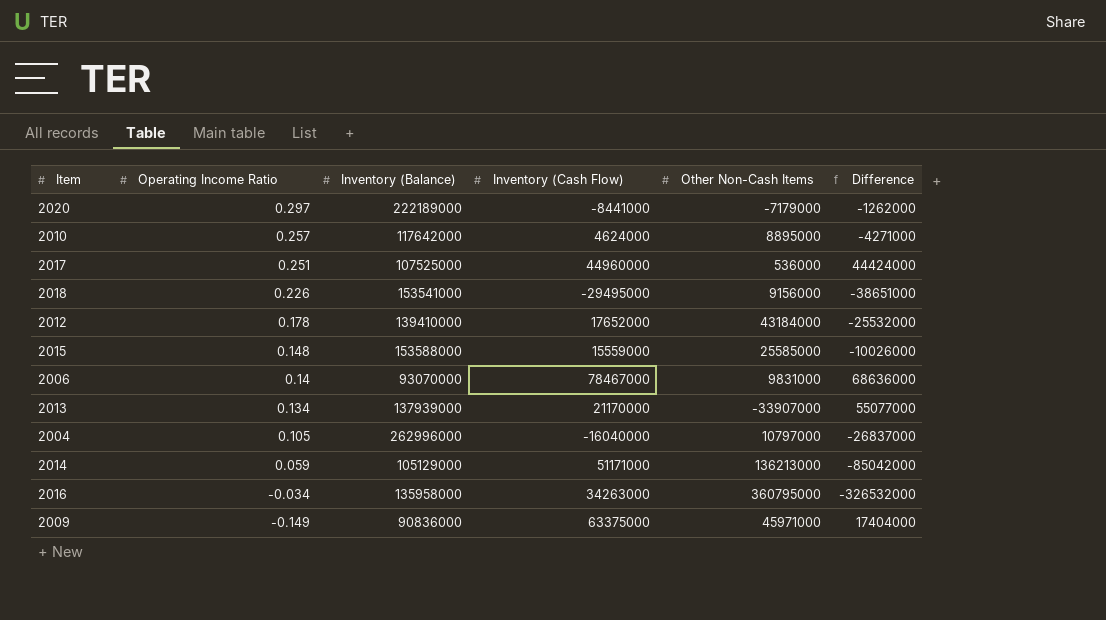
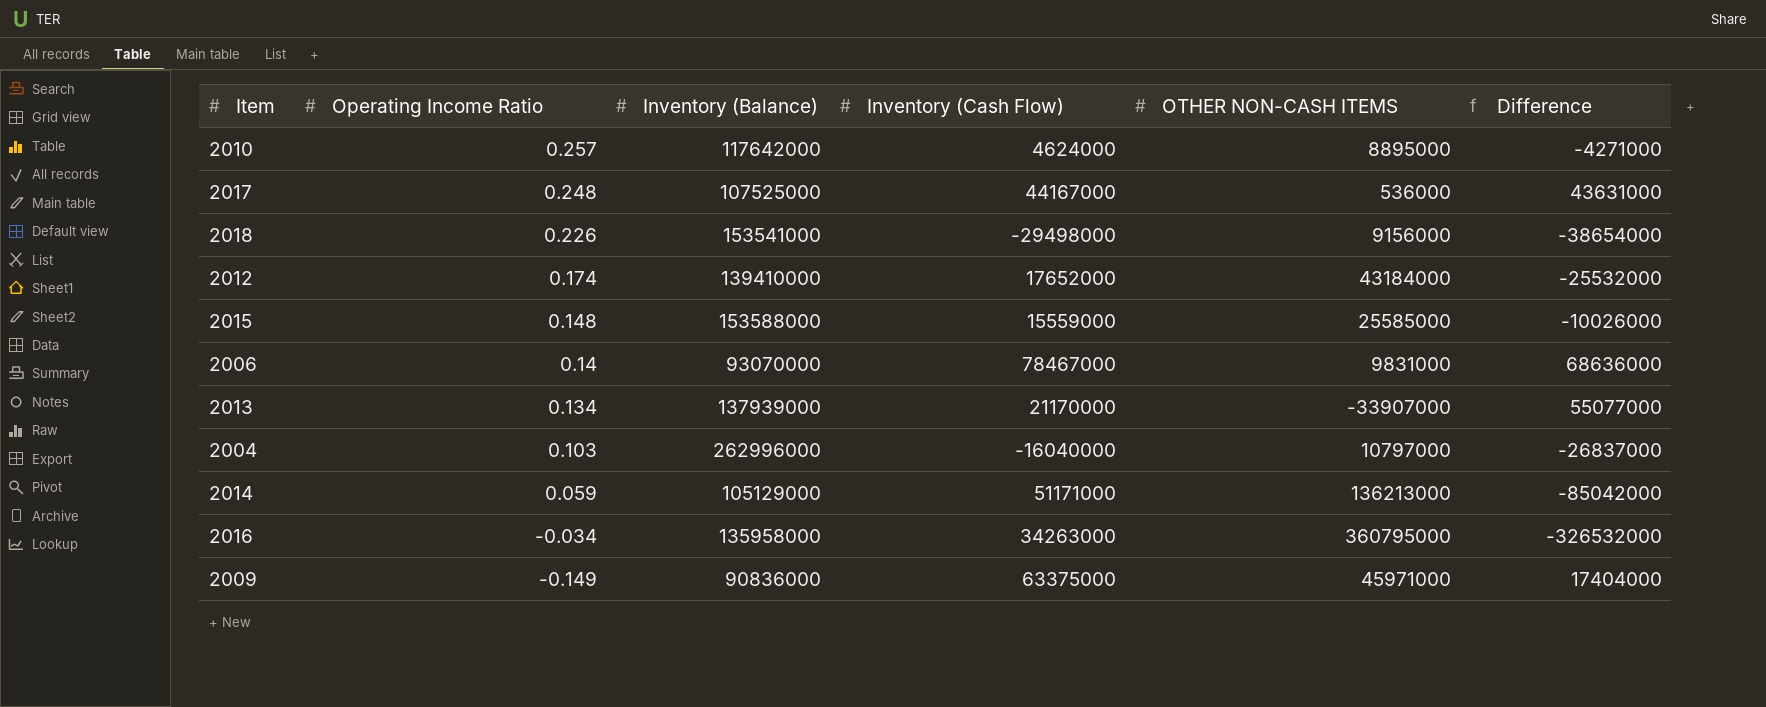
column name: Other Non-Cash Items -> OTHER NON-CASH ITEMS
row 2020: 0.297 | 222189000 | -8441000 | -7179000 | -1262000 -> none
2017 | Operating Income Ratio: 0.251 -> 0.248
2017 | Inventory (Cash Flow): 44960000 -> 44167000
2017 | Difference: 44424000 -> 43631000
2018 | Inventory (Cash Flow): -29495000 -> -29498000
2018 | Difference: -38651000 -> -38654000
2012 | Operating Income Ratio: 0.178 -> 0.174
2004 | Operating Income Ratio: 0.105 -> 0.103

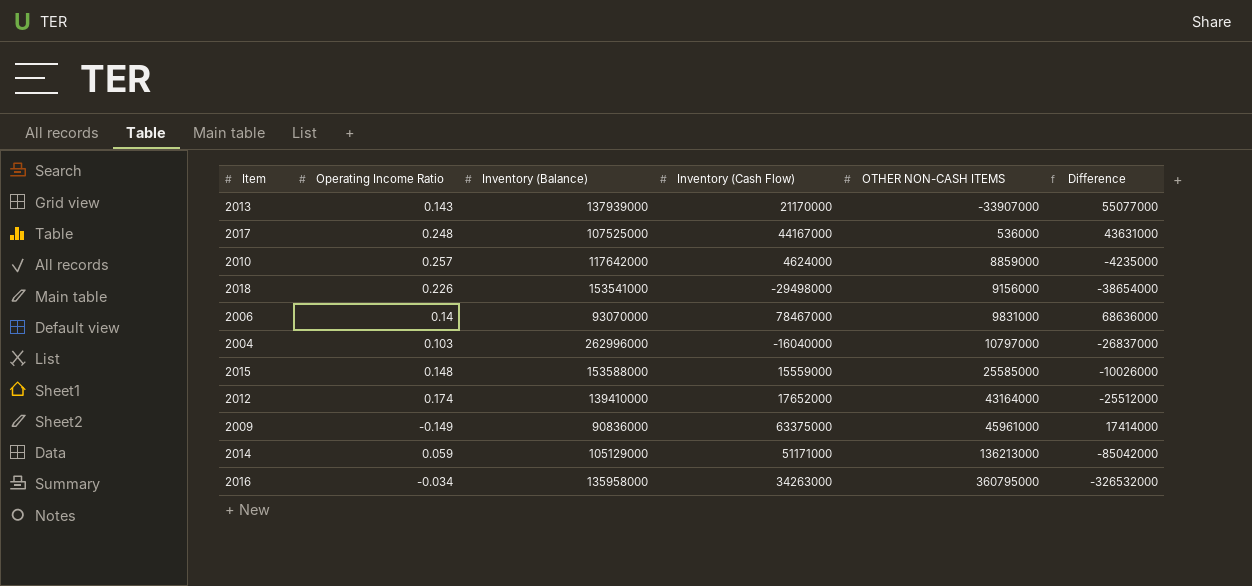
row order: Operating Income Ratio descending -> OTHER NON-CASH ITEMS ascending
2013 | Operating Income Ratio: 0.134 -> 0.143
2010 | OTHER NON-CASH ITEMS: 8895000 -> 8859000
2010 | Difference: -4271000 -> -4235000
2012 | OTHER NON-CASH ITEMS: 43184000 -> 43164000
2012 | Difference: -25532000 -> -25512000
2009 | OTHER NON-CASH ITEMS: 45971000 -> 45961000
2009 | Difference: 17404000 -> 17414000

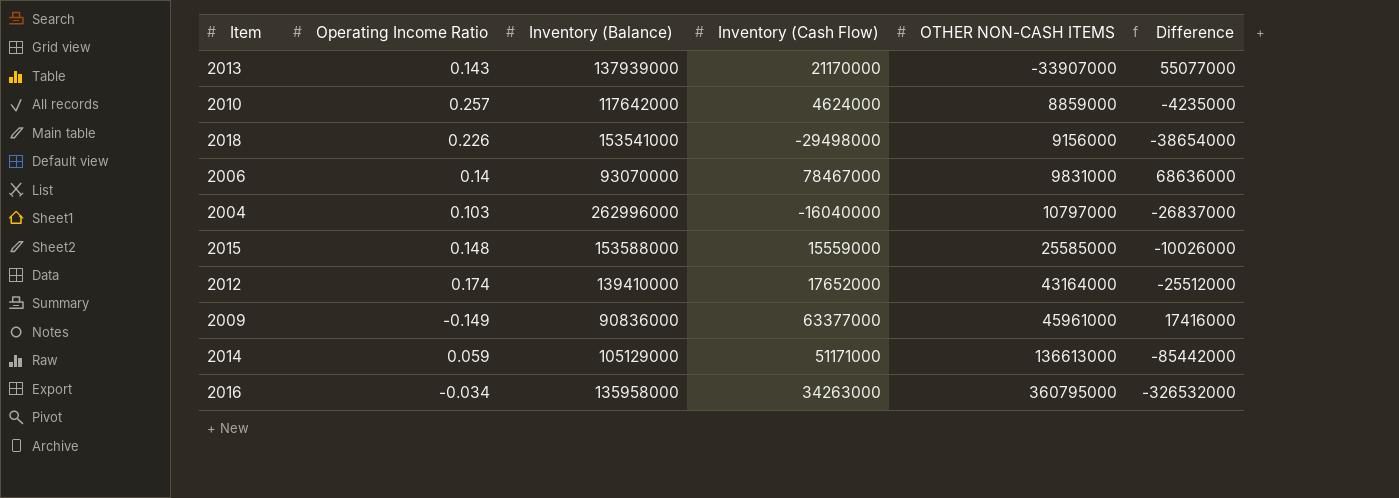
row 2017: 0.248 | 107525000 | 44167000 | 536000 | 43631000 -> none
2009 | Inventory (Cash Flow): 63375000 -> 63377000
2009 | Difference: 17414000 -> 17416000
2014 | OTHER NON-CASH ITEMS: 136213000 -> 136613000
2014 | Difference: -85042000 -> -85442000

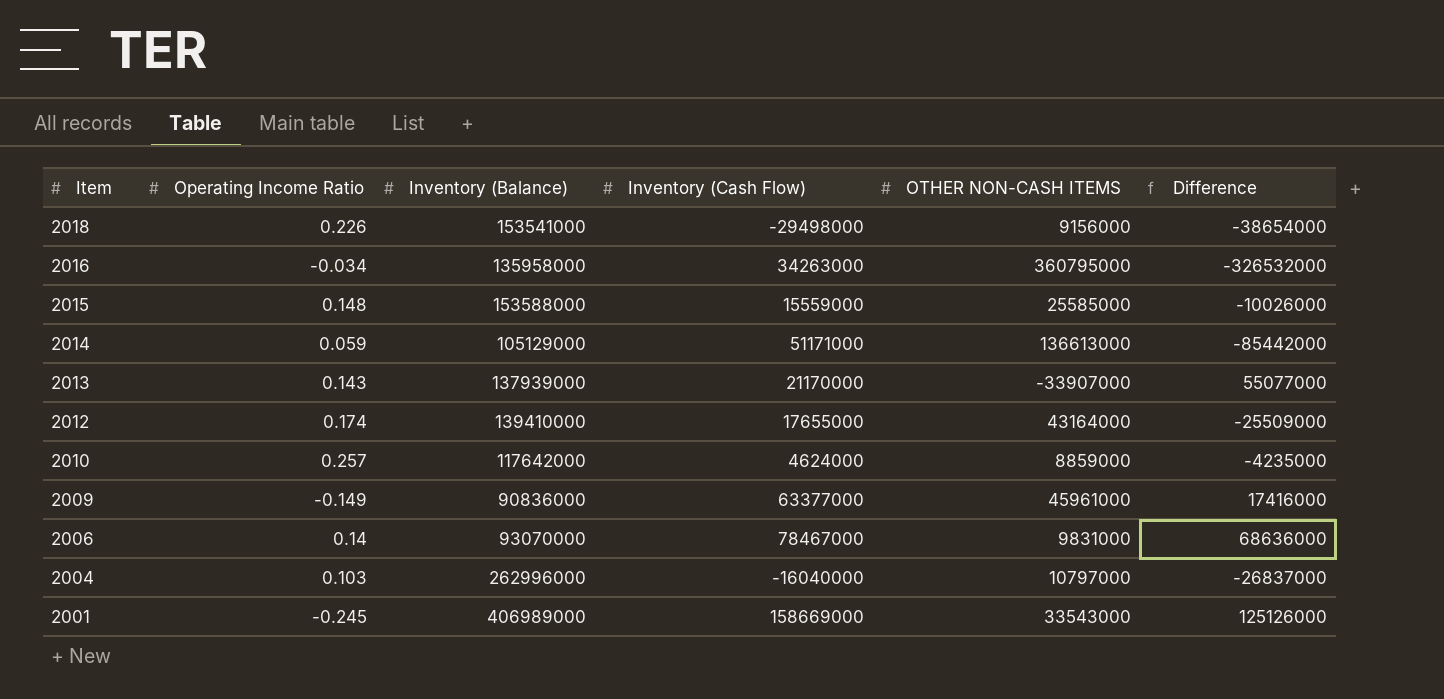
row order: OTHER NON-CASH ITEMS ascending -> Item descending
2012 | Inventory (Cash Flow): 17652000 -> 17655000
2012 | Difference: -25512000 -> -25509000
row 2001: none -> -0.245 | 406989000 | 158669000 | 33543000 | 125126000

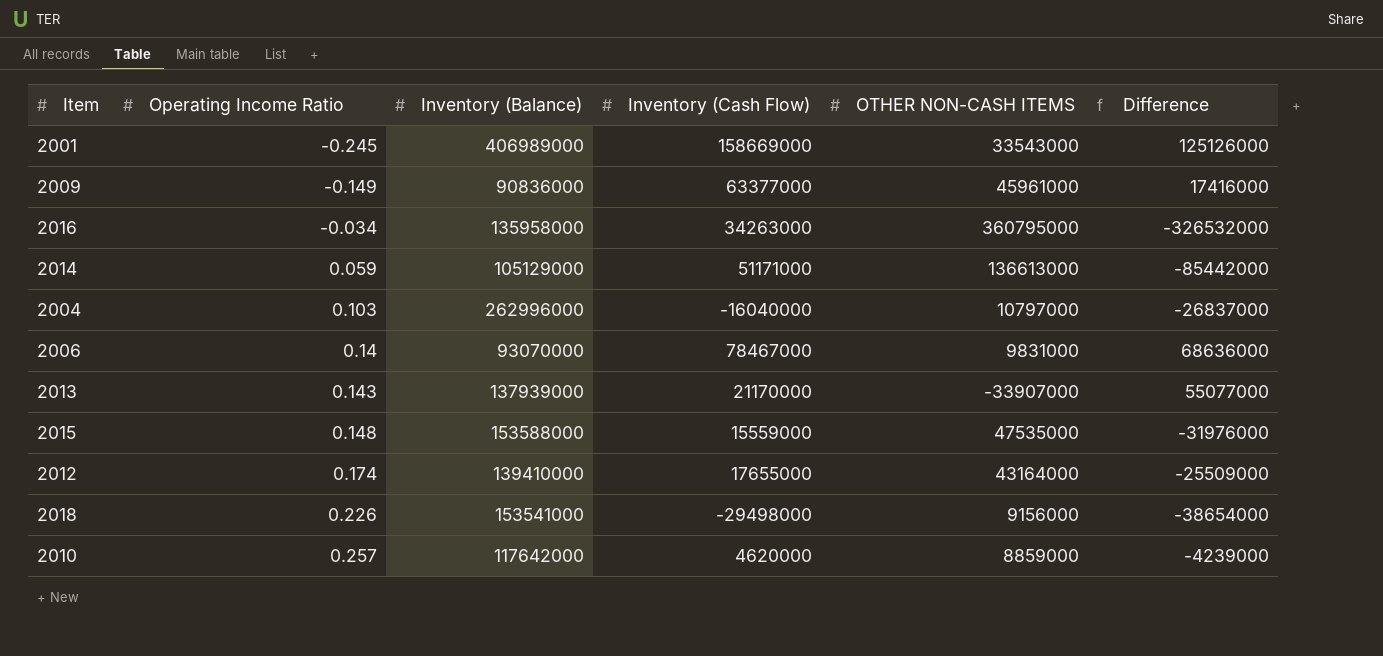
row order: Item descending -> Operating Income Ratio ascending
2015 | OTHER NON-CASH ITEMS: 25585000 -> 47535000
2015 | Difference: -10026000 -> -31976000
2010 | Inventory (Cash Flow): 4624000 -> 4620000
2010 | Difference: -4235000 -> -4239000

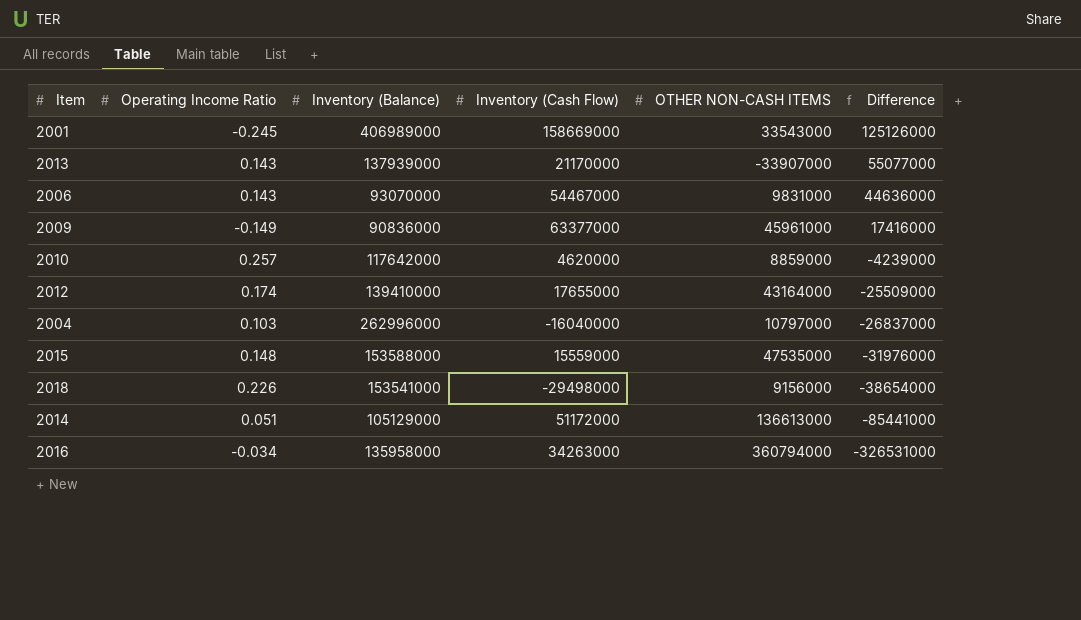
row order: Operating Income Ratio ascending -> Difference descending
2006 | Operating Income Ratio: 0.14 -> 0.143
2006 | Inventory (Cash Flow): 78467000 -> 54467000
2006 | Difference: 68636000 -> 44636000
2014 | Operating Income Ratio: 0.059 -> 0.051
2014 | Inventory (Cash Flow): 51171000 -> 51172000
2014 | Difference: -85442000 -> -85441000
2016 | OTHER NON-CASH ITEMS: 360795000 -> 360794000
2016 | Difference: -326532000 -> -326531000

